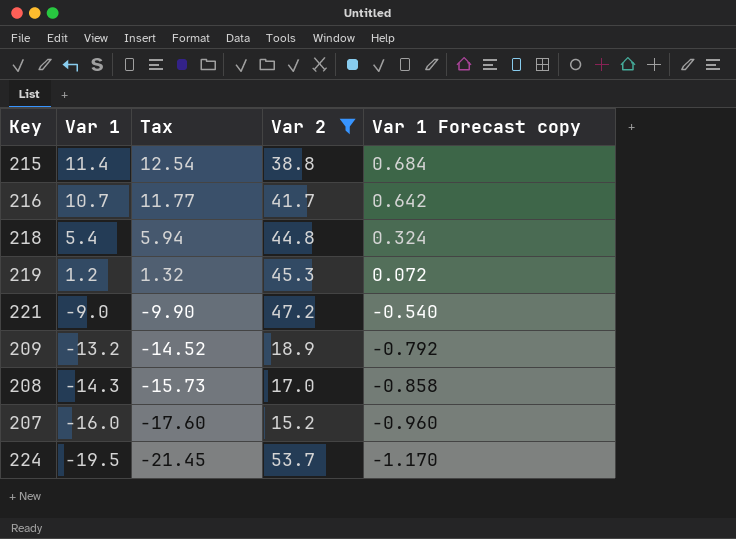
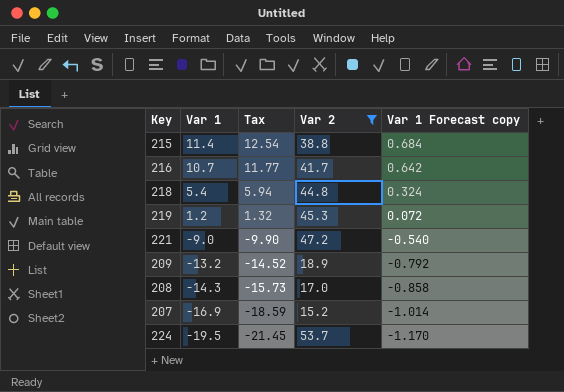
207 | Var 1: -16.0 -> -16.9
207 | Tax: -17.60 -> -18.59
207 | Var 1 Forecast copy: -0.960 -> -1.014

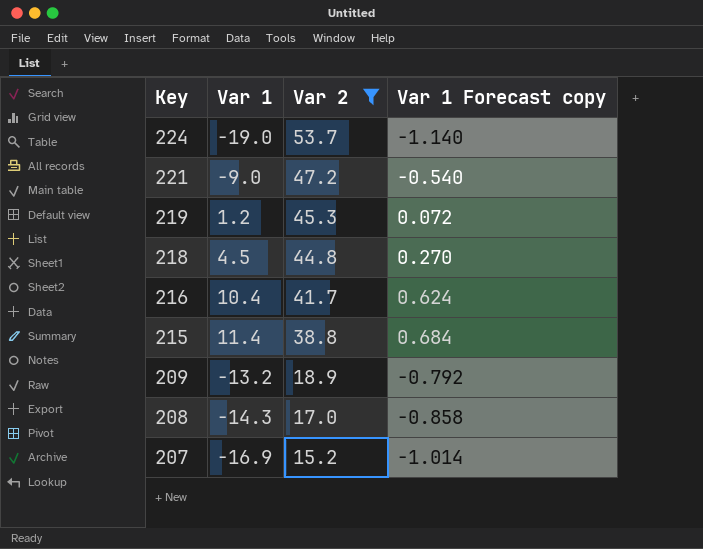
row order: Var 1 descending -> Key descending
column Tax | formula: [Var 1] * 1.1 -> none
224 | Var 1: -19.5 -> -19.0
224 | Var 1 Forecast copy: -1.170 -> -1.140
218 | Var 1: 5.4 -> 4.5
218 | Var 1 Forecast copy: 0.324 -> 0.270
216 | Var 1: 10.7 -> 10.4
216 | Var 1 Forecast copy: 0.642 -> 0.624

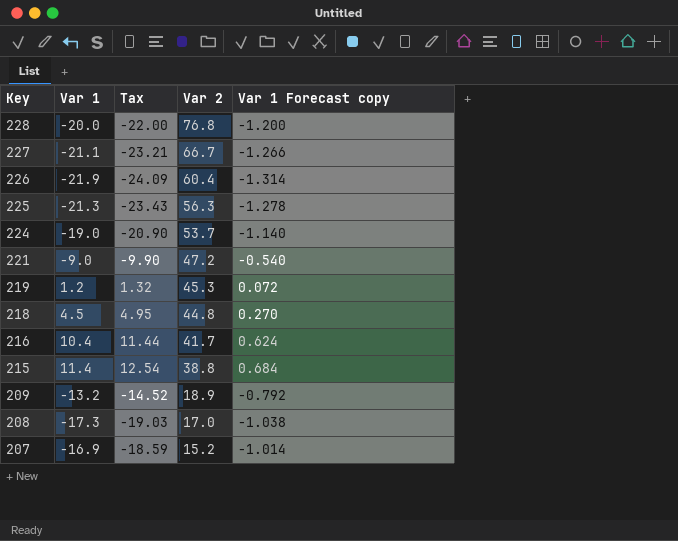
filter: Var 2 <= 53.7 -> none
column Tax | formula: none -> [Var 1] * 1.1
208 | Var 1: -14.3 -> -17.3
208 | Var 1 Forecast copy: -0.858 -> -1.038

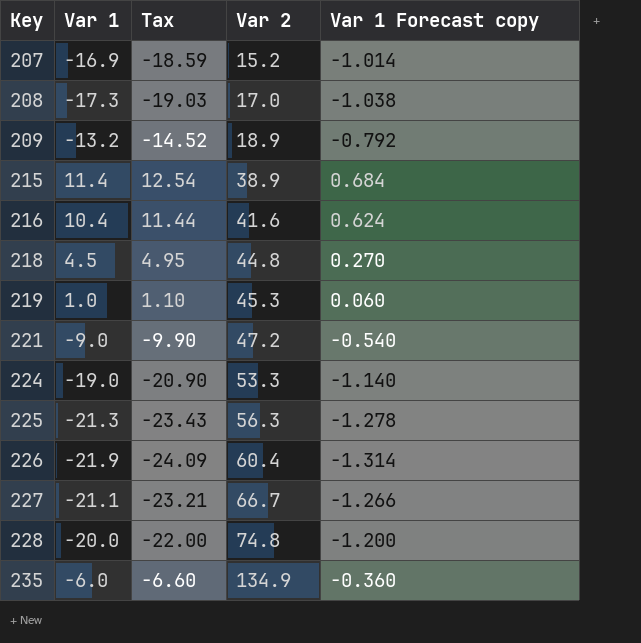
row order: Key descending -> Key ascending
215 | Var 2: 38.8 -> 38.9
216 | Var 2: 41.7 -> 41.6
219 | Var 1: 1.2 -> 1.0
219 | Tax: 1.32 -> 1.10
219 | Var 1 Forecast copy: 0.072 -> 0.060
224 | Var 2: 53.7 -> 53.3
228 | Var 2: 76.8 -> 74.8
row 235: none -> -6.0 | -6.60 | 134.9 | -0.360

